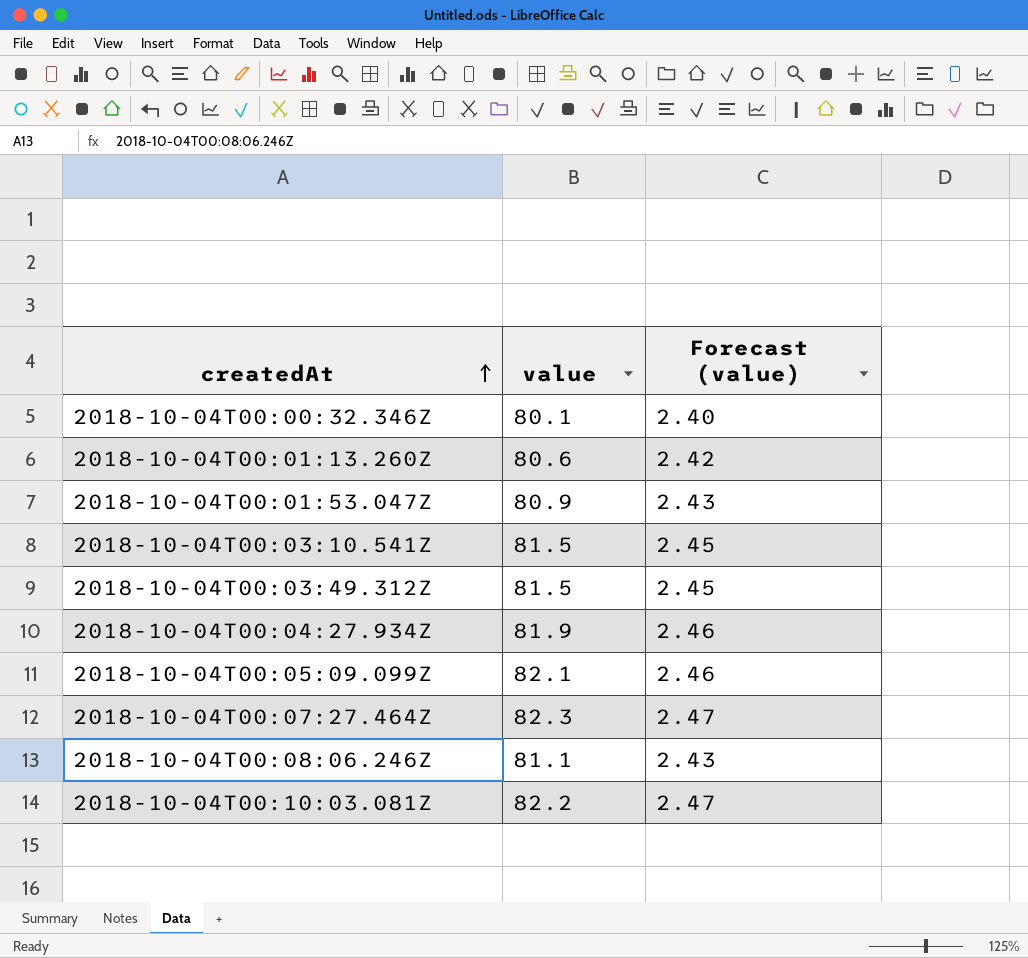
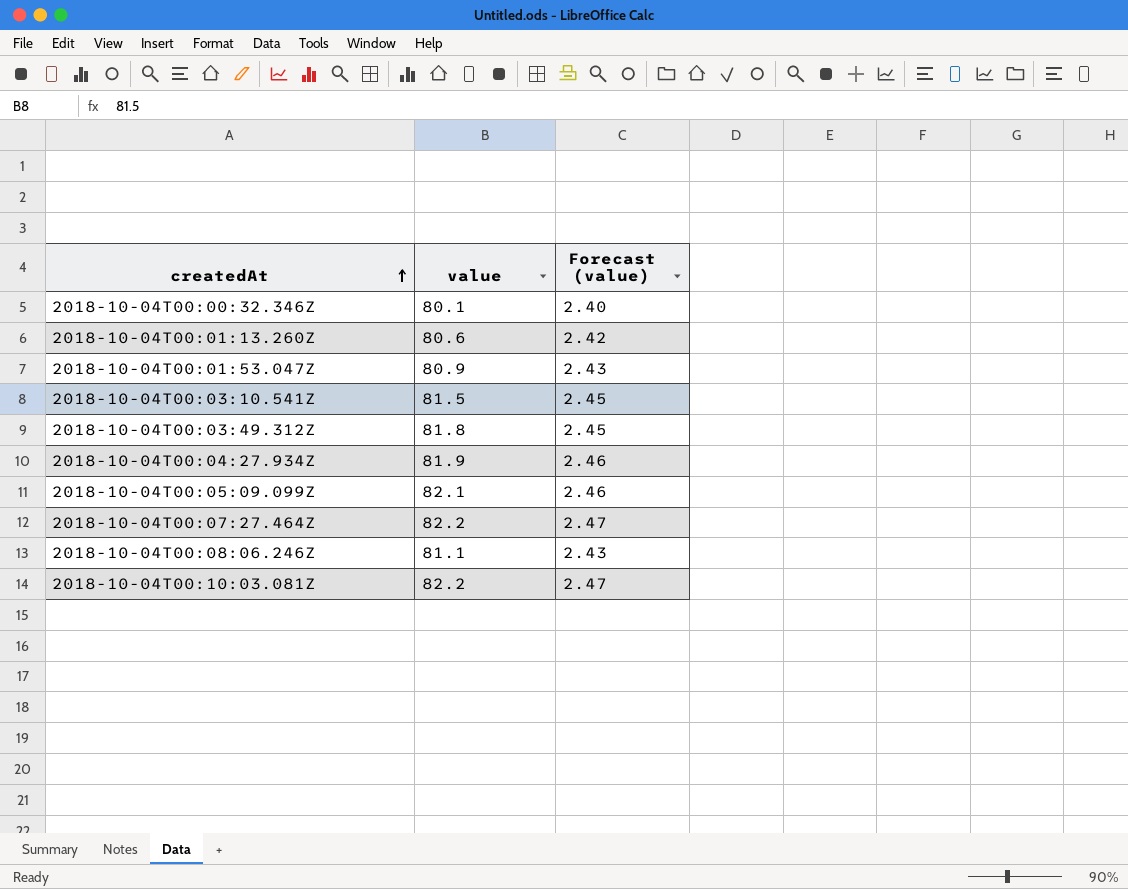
2018-10-04T00:03:49.312Z | value: 81.5 -> 81.8
2018-10-04T00:07:27.464Z | value: 82.3 -> 82.2

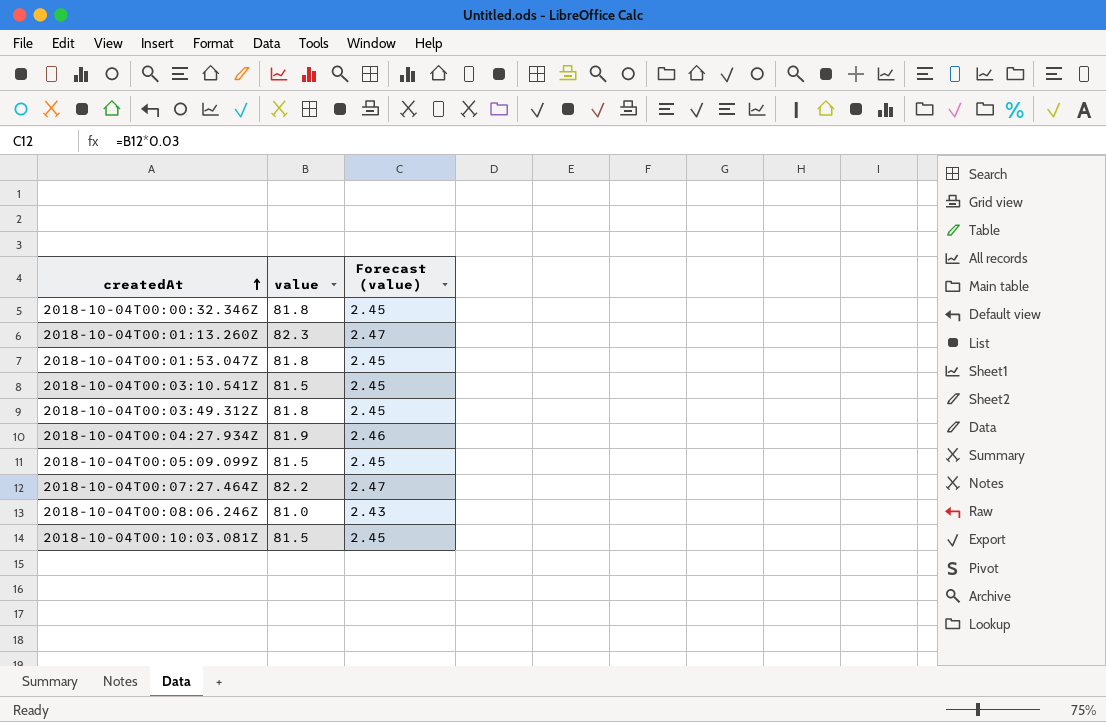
2018-10-04T00:00:32.346Z | value: 80.1 -> 81.8
2018-10-04T00:00:32.346Z | Forecast (value): 2.40 -> 2.45
2018-10-04T00:01:13.260Z | value: 80.6 -> 82.3
2018-10-04T00:01:13.260Z | Forecast (value): 2.42 -> 2.47
2018-10-04T00:01:53.047Z | value: 80.9 -> 81.8
2018-10-04T00:01:53.047Z | Forecast (value): 2.43 -> 2.45
2018-10-04T00:05:09.099Z | value: 82.1 -> 81.5
2018-10-04T00:05:09.099Z | Forecast (value): 2.46 -> 2.45
2018-10-04T00:08:06.246Z | value: 81.1 -> 81.0
2018-10-04T00:10:03.081Z | value: 82.2 -> 81.5
2018-10-04T00:10:03.081Z | Forecast (value): 2.47 -> 2.45

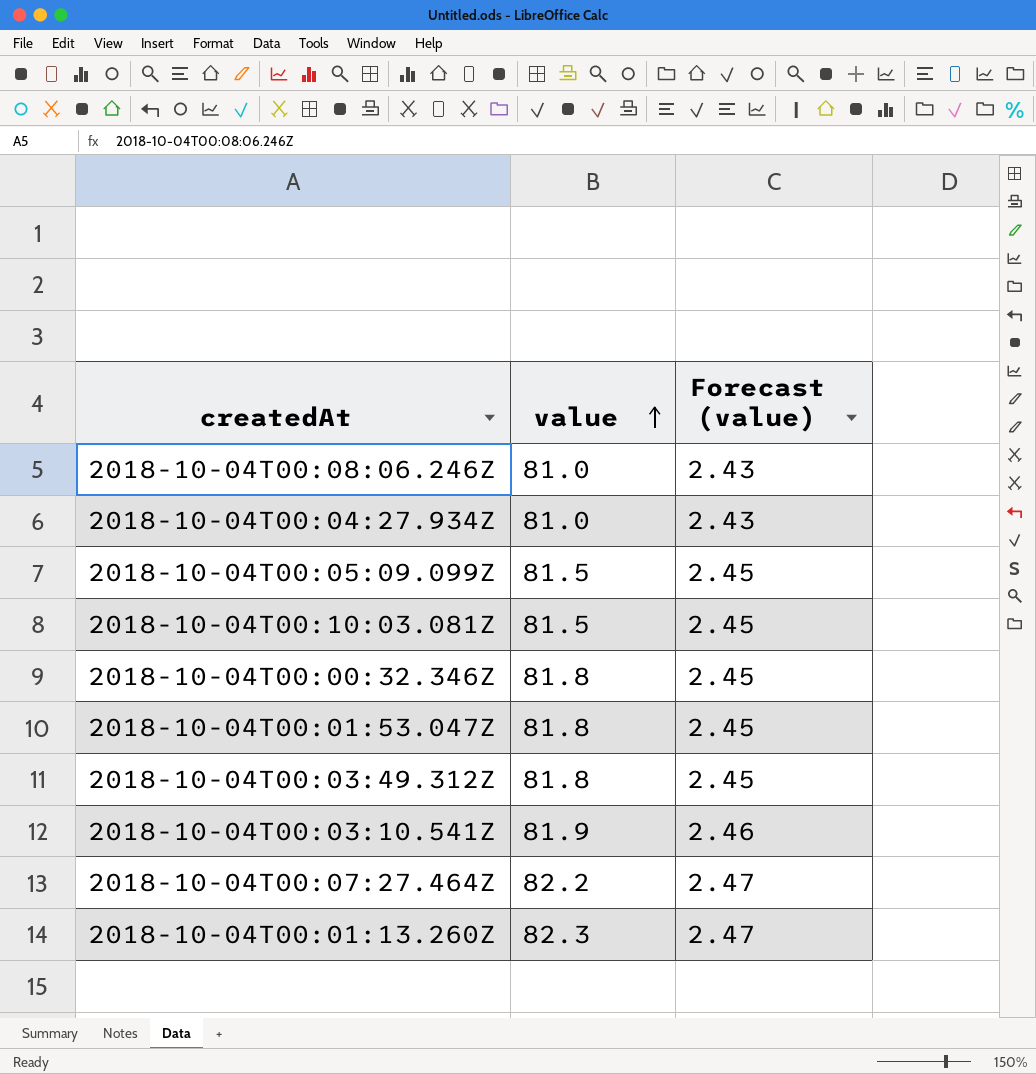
row order: createdAt ascending -> value ascending
2018-10-04T00:04:27.934Z | value: 81.9 -> 81.0
2018-10-04T00:04:27.934Z | Forecast (value): 2.46 -> 2.43
2018-10-04T00:03:10.541Z | value: 81.5 -> 81.9
2018-10-04T00:03:10.541Z | Forecast (value): 2.45 -> 2.46

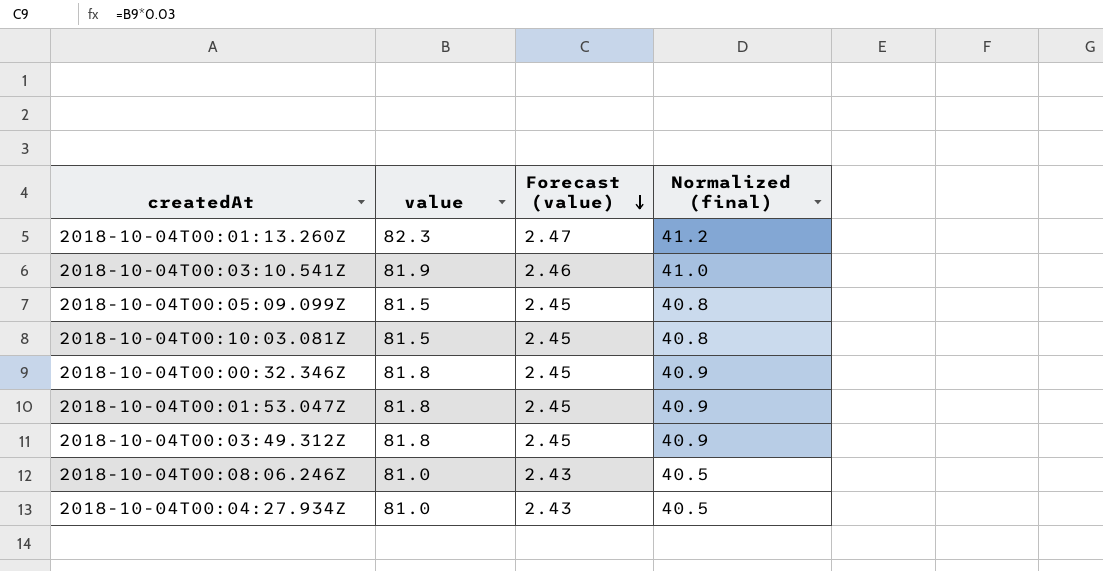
row order: value ascending -> Forecast (value) descending
column Normalized (final) | formula: none -> [value] * 0.5
row 2018-10-04T00:07:27.464Z: 82.2 | 2.47 -> none

